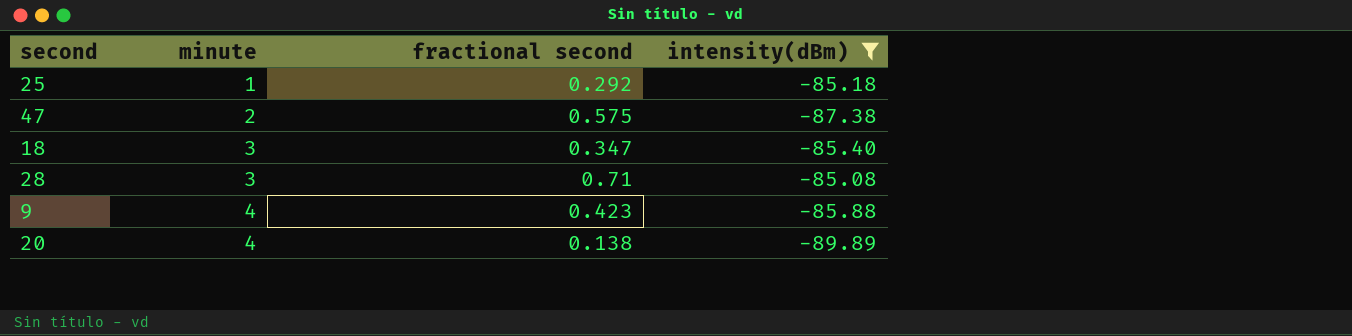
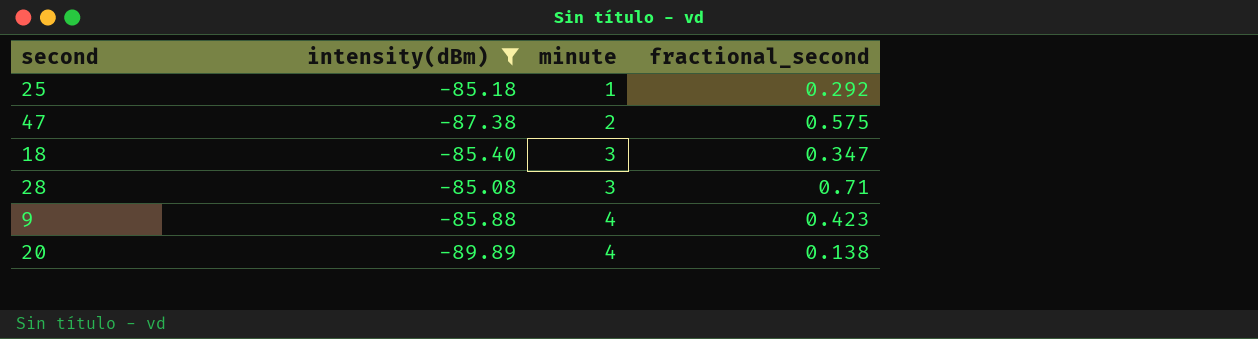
column intensity(dBm) | position: 4 -> 2
column name: fractional second -> fractional_second

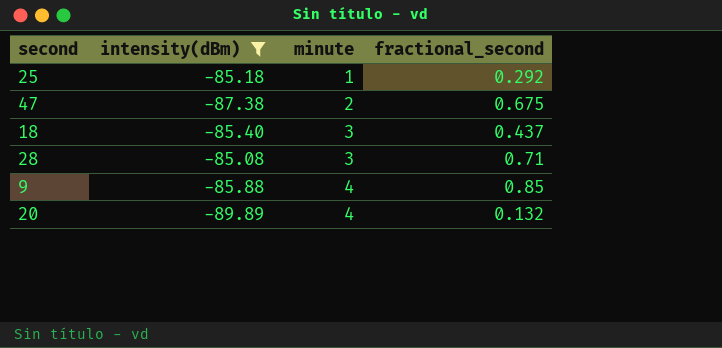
47 | fractional_second: 0.575 -> 0.675
18 | fractional_second: 0.347 -> 0.437
9 | fractional_second: 0.423 -> 0.85
20 | fractional_second: 0.138 -> 0.132

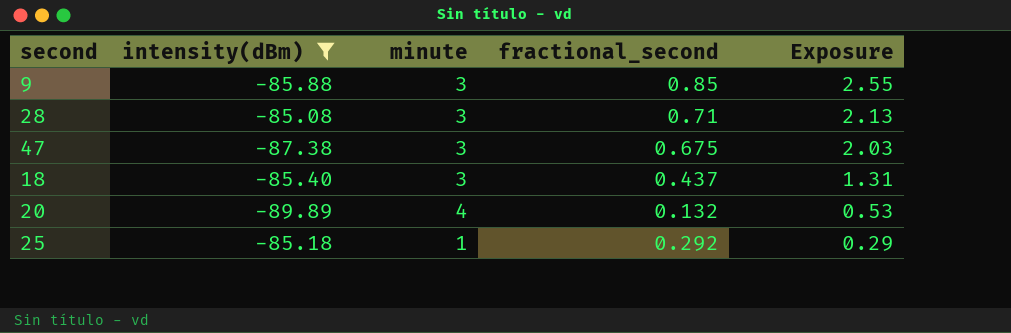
row order: minute ascending -> Exposure descending
column Exposure | formula: none -> [minute] * [fractional_second]
9 | minute: 4 -> 3
47 | minute: 2 -> 3

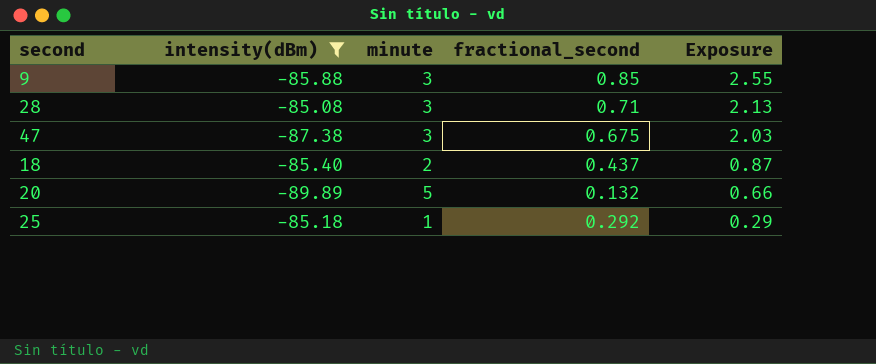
18 | minute: 3 -> 2
18 | Exposure: 1.31 -> 0.87
20 | minute: 4 -> 5
20 | Exposure: 0.53 -> 0.66

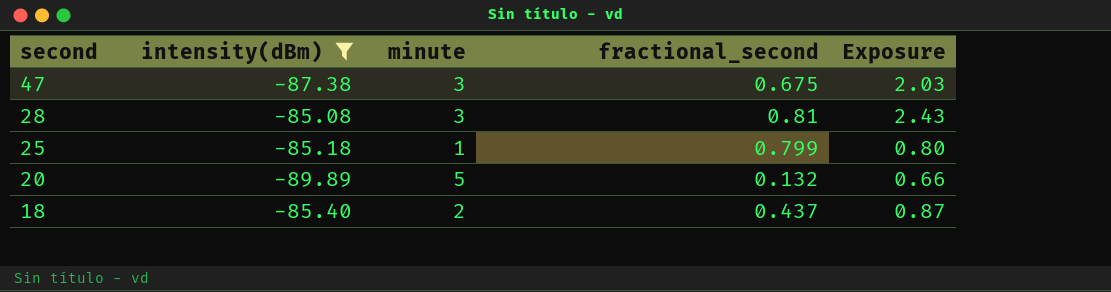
row order: Exposure descending -> second descending
row 9: -85.88 | 3 | 0.85 | 2.55 -> none
28 | fractional_second: 0.71 -> 0.81
28 | Exposure: 2.13 -> 2.43
25 | fractional_second: 0.292 -> 0.799
25 | Exposure: 0.29 -> 0.80

